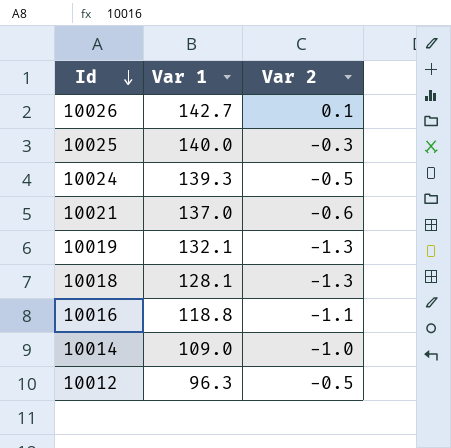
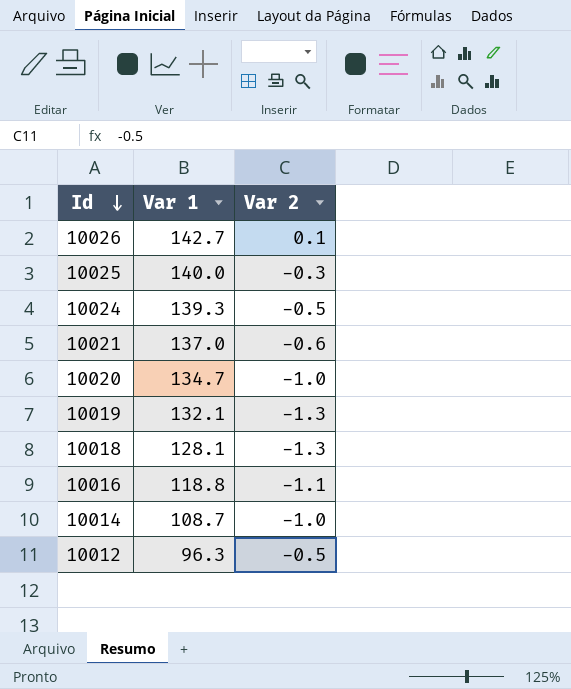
row 10020: none -> 134.7 | -1.0
10014 | Var 1: 109.0 -> 108.7

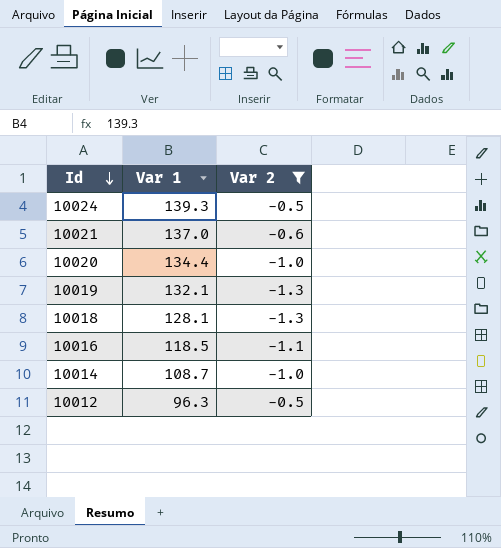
filter: none -> Var 2 <= -0.5
10020 | Var 1: 134.7 -> 134.4
10016 | Var 1: 118.8 -> 118.5

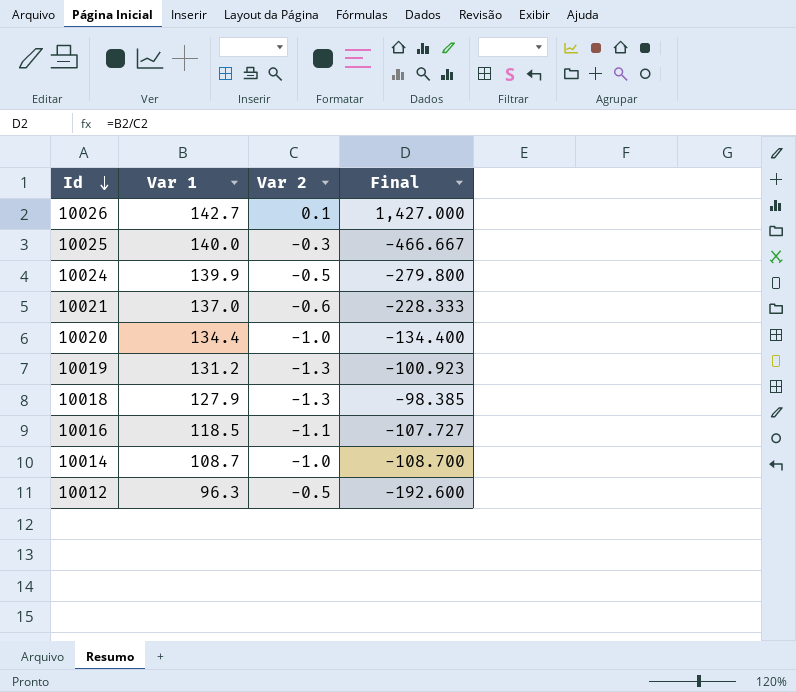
filter: Var 2 <= -0.5 -> none
column Final | formula: none -> [Var 1] / [Var 2]
10024 | Var 1: 139.3 -> 139.9
10019 | Var 1: 132.1 -> 131.2
10018 | Var 1: 128.1 -> 127.9

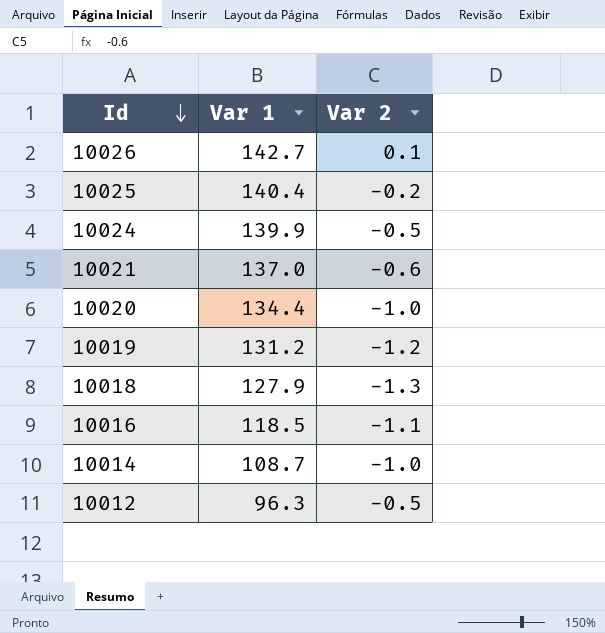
column Final | formula: [Var 1] / [Var 2] -> none
10025 | Var 1: 140.0 -> 140.4
10025 | Var 2: -0.3 -> -0.2
10019 | Var 2: -1.3 -> -1.2

